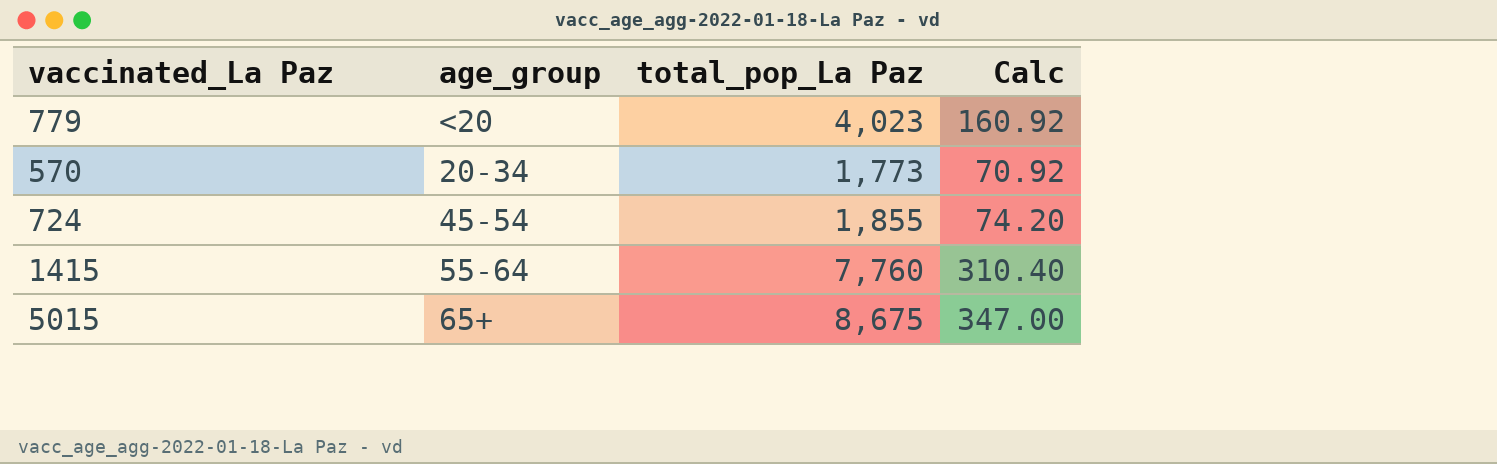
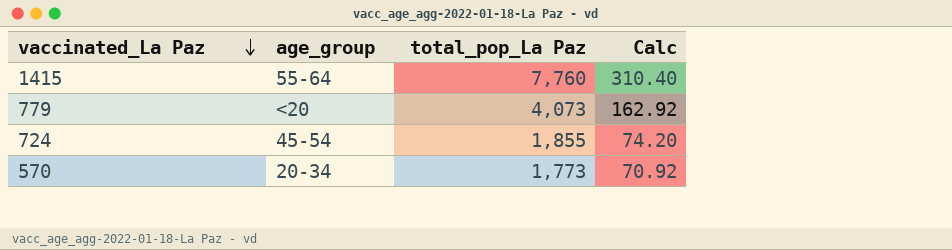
row order: none -> vaccinated_La Paz descending
row 5015: 65+ | 8,675 | 347.00 -> none
779 | total_pop_La Paz: 4,023 -> 4,073
779 | Calc: 160.92 -> 162.92

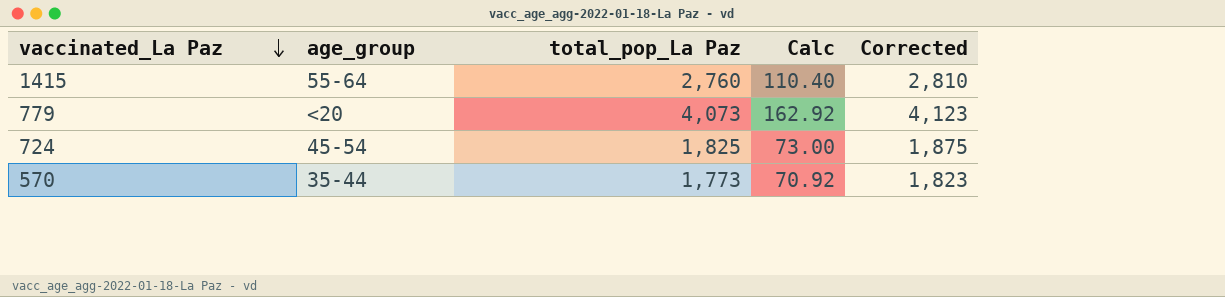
column Corrected | formula: none -> [total_pop_La Paz] + 50
1415 | total_pop_La Paz: 7,760 -> 2,760
1415 | Calc: 310.40 -> 110.40
724 | total_pop_La Paz: 1,855 -> 1,825
724 | Calc: 74.20 -> 73.00
570 | age_group: 20-34 -> 35-44

